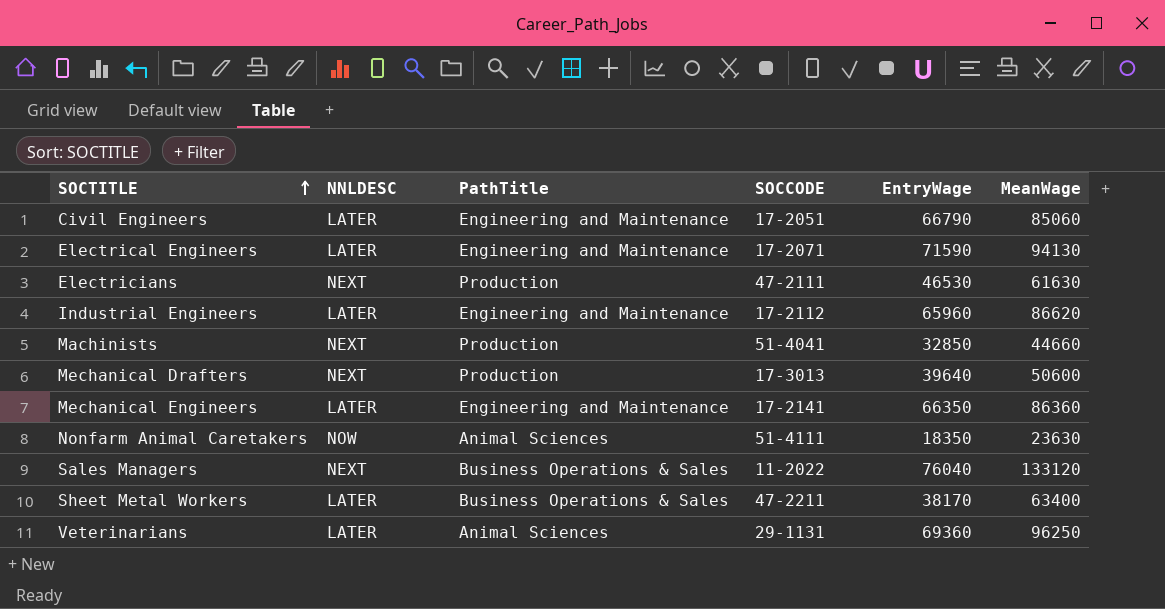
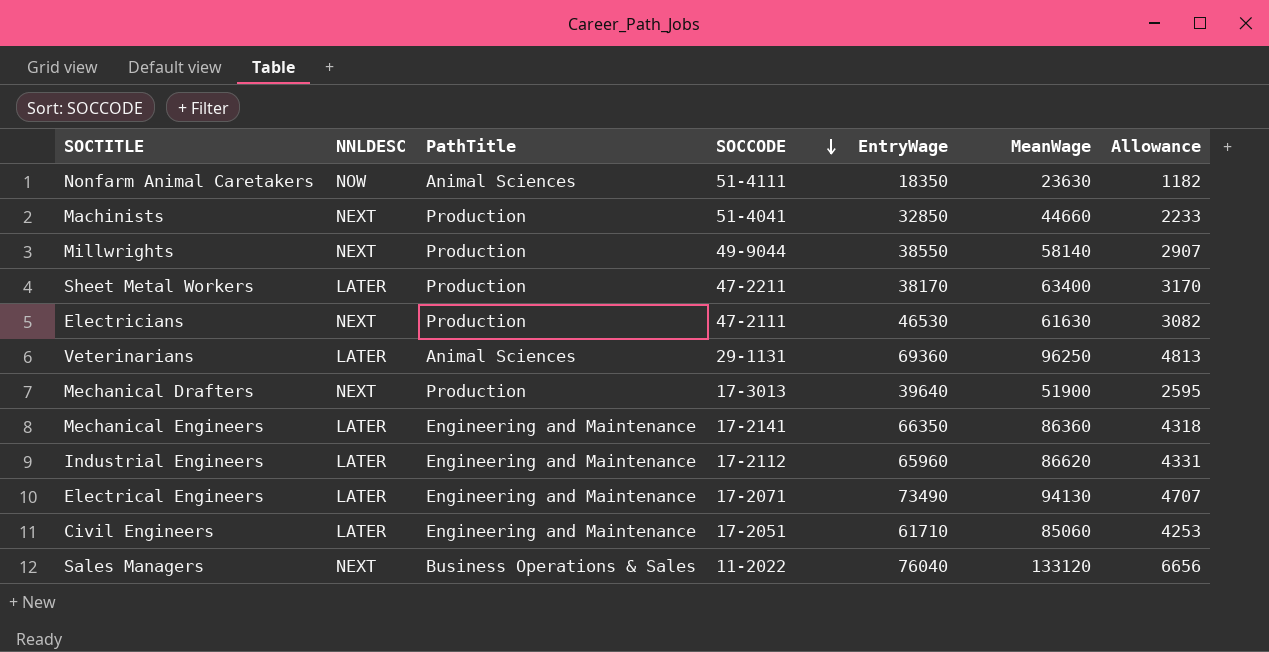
row order: SOCTITLE ascending -> SOCCODE descending
column Allowance | formula: none -> [MeanWage] * 0.05
row Millwrights: none -> NEXT | Production | 49-9044 | 38550 | 58140 | 2907
Sheet Metal Workers | PathTitle: Business Operations & Sales -> Production
Mechanical Drafters | MeanWage: 50600 -> 51900
Electrical Engineers | EntryWage: 71590 -> 73490
Civil Engineers | EntryWage: 66790 -> 61710

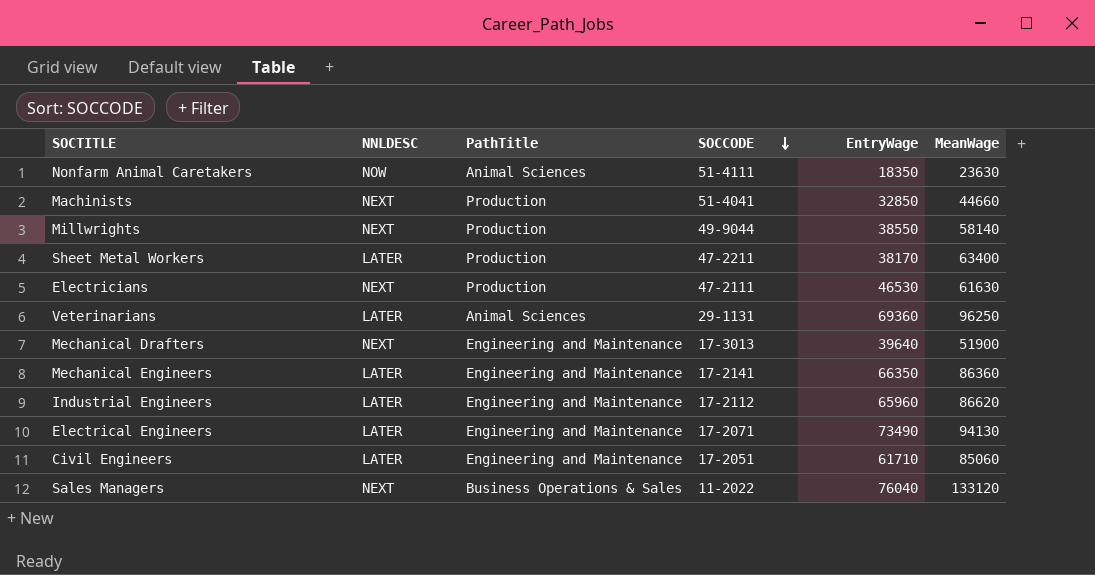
column Allowance | formula: [MeanWage] * 0.05 -> none
Mechanical Drafters | PathTitle: Production -> Engineering and Maintenance

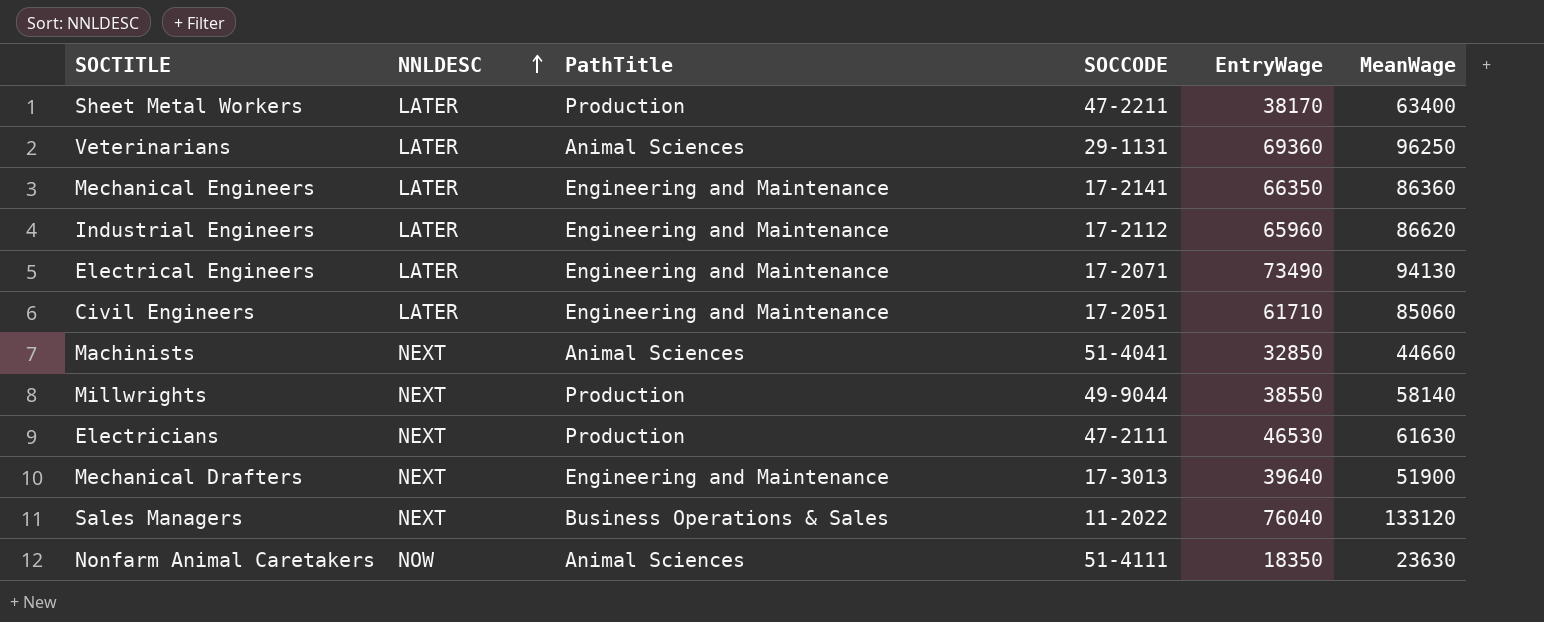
row order: SOCCODE descending -> NNLDESC ascending
Machinists | PathTitle: Production -> Animal Sciences

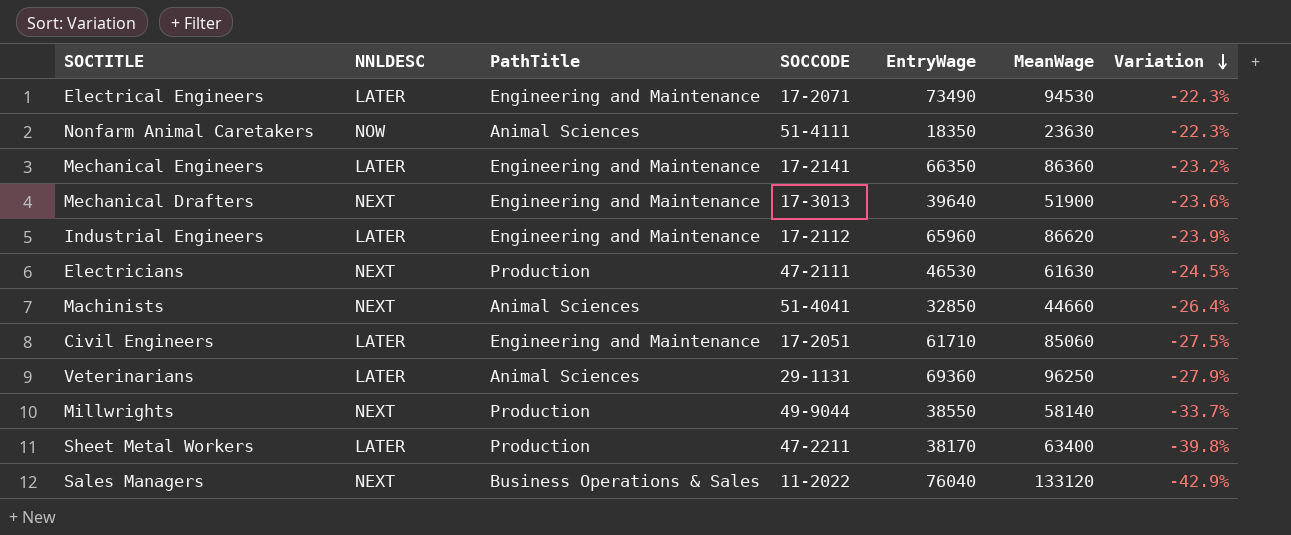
row order: NNLDESC ascending -> Variation descending
column Variation | formula: none -> ([EntryWage] - [MeanWage]) / [MeanWage]
Electrical Engineers | MeanWage: 94130 -> 94530

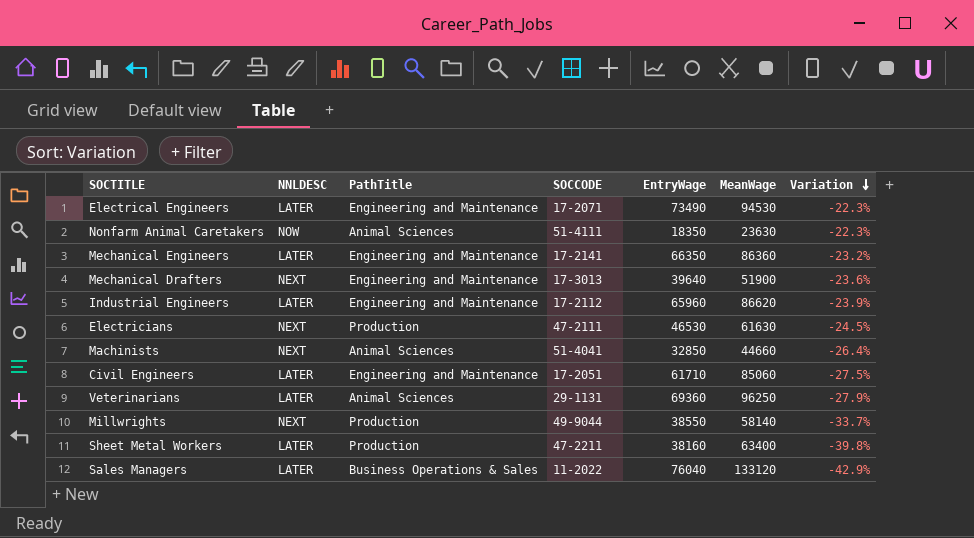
Sheet Metal Workers | EntryWage: 38170 -> 38160
Sales Managers | NNLDESC: NEXT -> LATER

